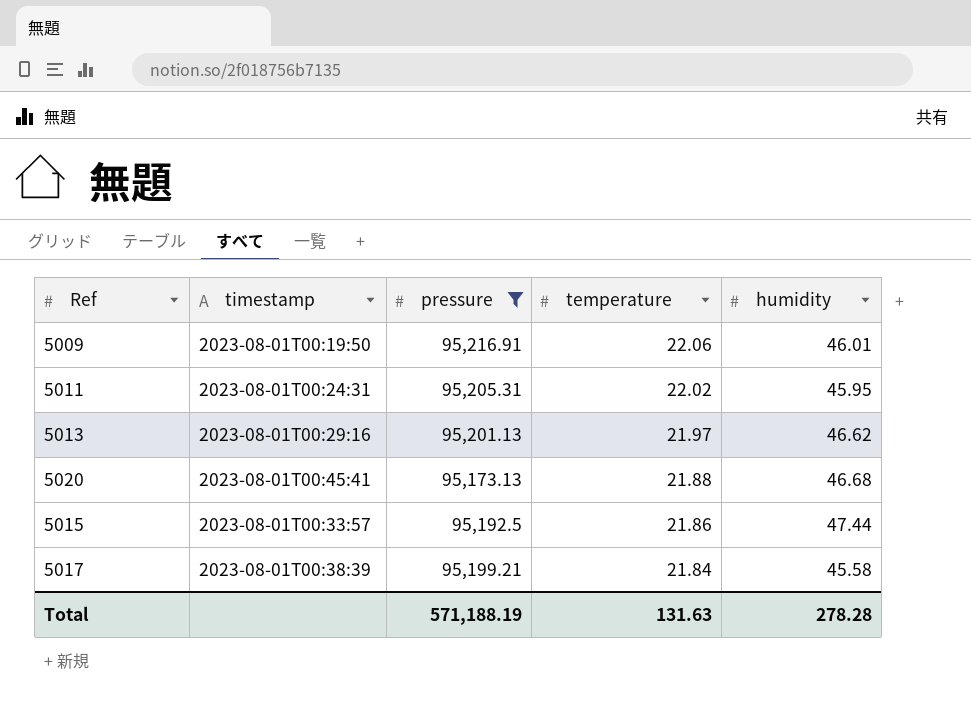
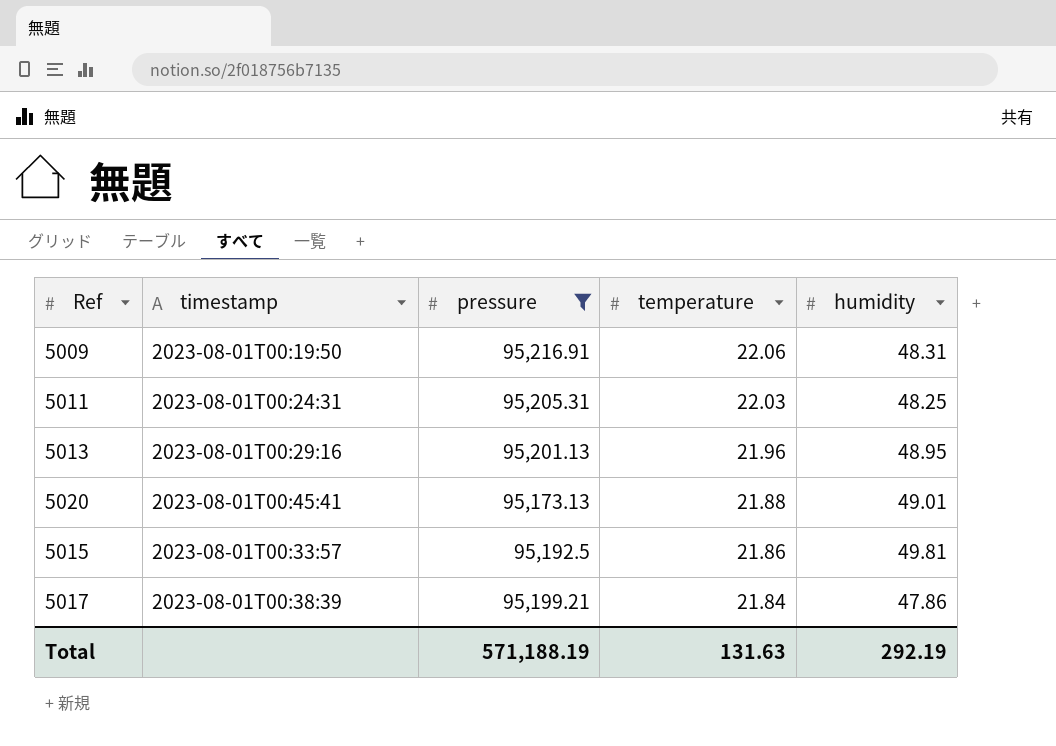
5009 | humidity: 46.01 -> 48.31
5011 | temperature: 22.02 -> 22.03
5011 | humidity: 45.95 -> 48.25
5013 | temperature: 21.97 -> 21.96
5013 | humidity: 46.62 -> 48.95
5020 | humidity: 46.68 -> 49.01
5015 | humidity: 47.44 -> 49.81
5017 | humidity: 45.58 -> 47.86
Total | humidity: 278.28 -> 292.19

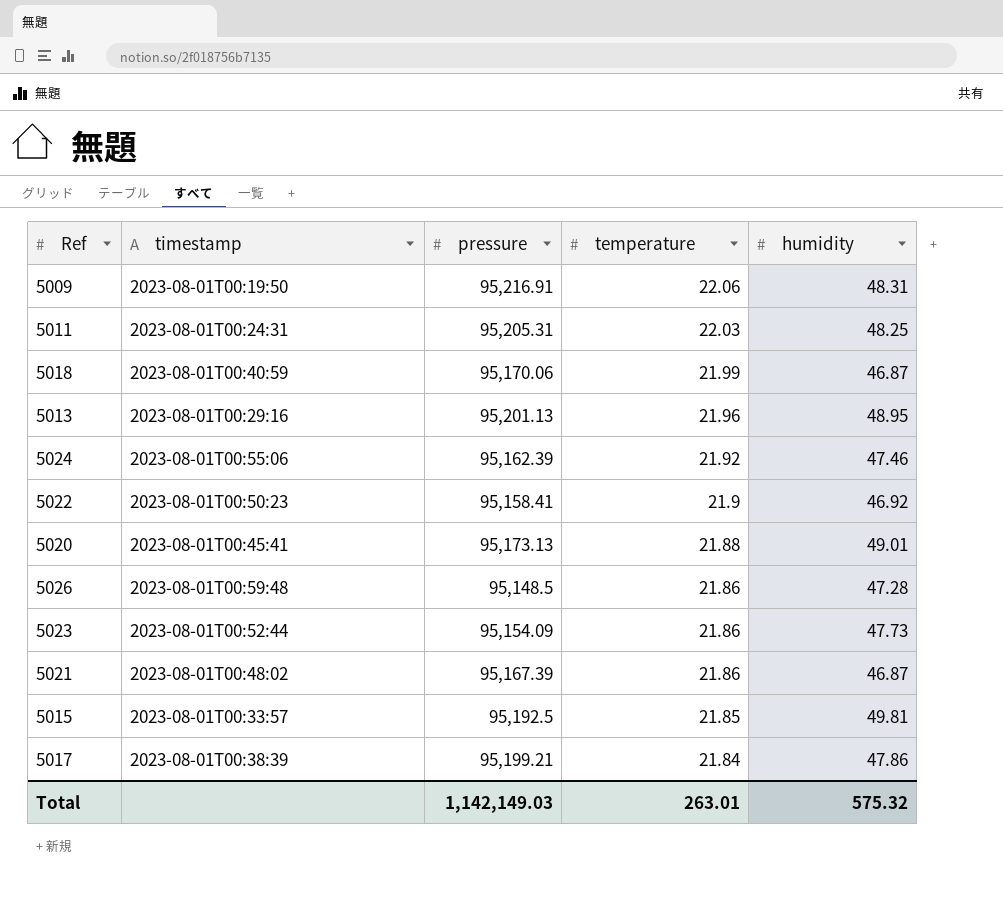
filter: pressure >= 95,173.13 -> none
5015 | temperature: 21.86 -> 21.85
Total | pressure: 571,188.19 -> 1,142,149.03
Total | temperature: 131.63 -> 263.01
Total | humidity: 292.19 -> 575.32

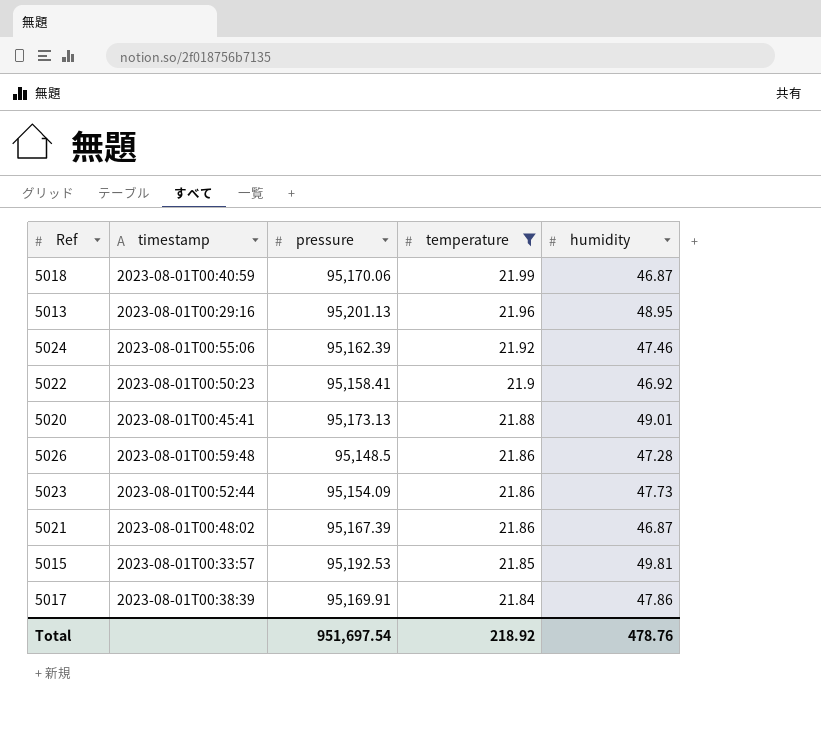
filter: none -> temperature <= 21.99
5015 | pressure: 95,192.5 -> 95,192.53
5017 | pressure: 95,199.21 -> 95,169.91
Total | pressure: 1,142,149.03 -> 951,697.54
Total | temperature: 263.01 -> 218.92
Total | humidity: 575.32 -> 478.76

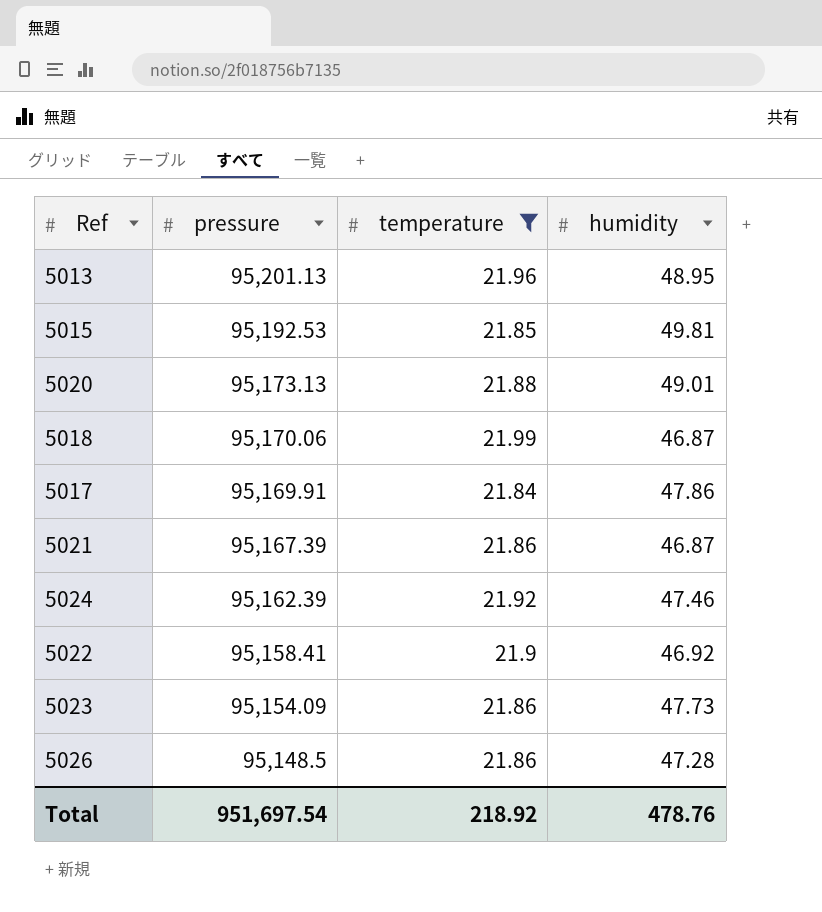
row order: temperature descending -> pressure descending
column timestamp | position: 2 -> none

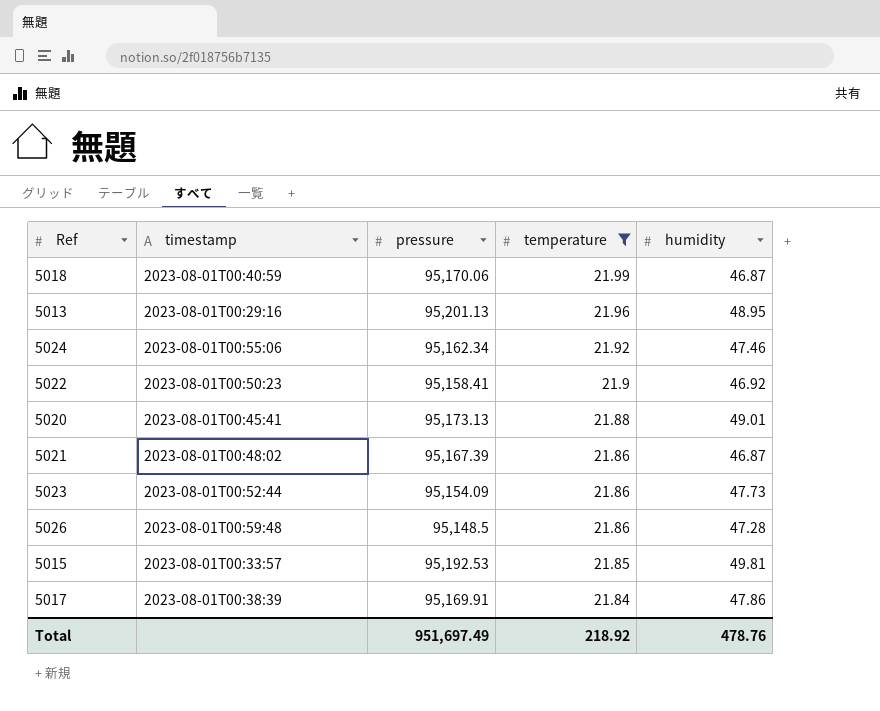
row order: pressure descending -> temperature descending
column timestamp | position: none -> 2
5024 | pressure: 95,162.39 -> 95,162.34
Total | pressure: 951,697.54 -> 951,697.49

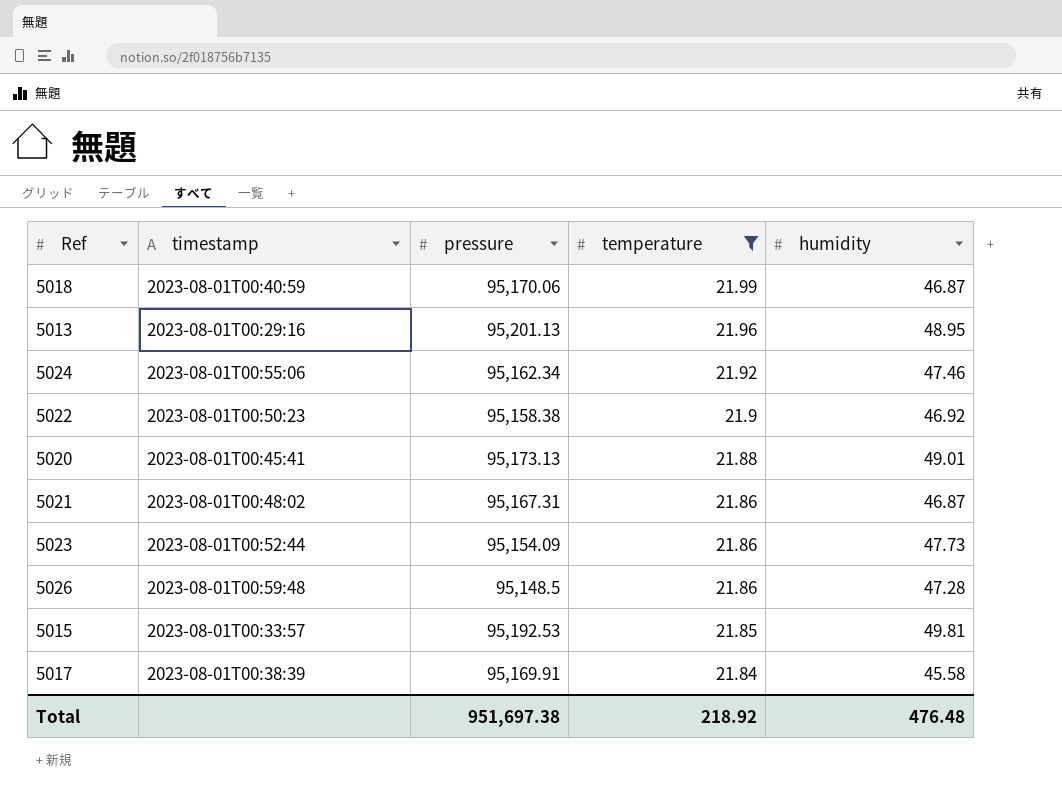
5022 | pressure: 95,158.41 -> 95,158.38
5021 | pressure: 95,167.39 -> 95,167.31
5017 | humidity: 47.86 -> 45.58
Total | pressure: 951,697.49 -> 951,697.38
Total | humidity: 478.76 -> 476.48

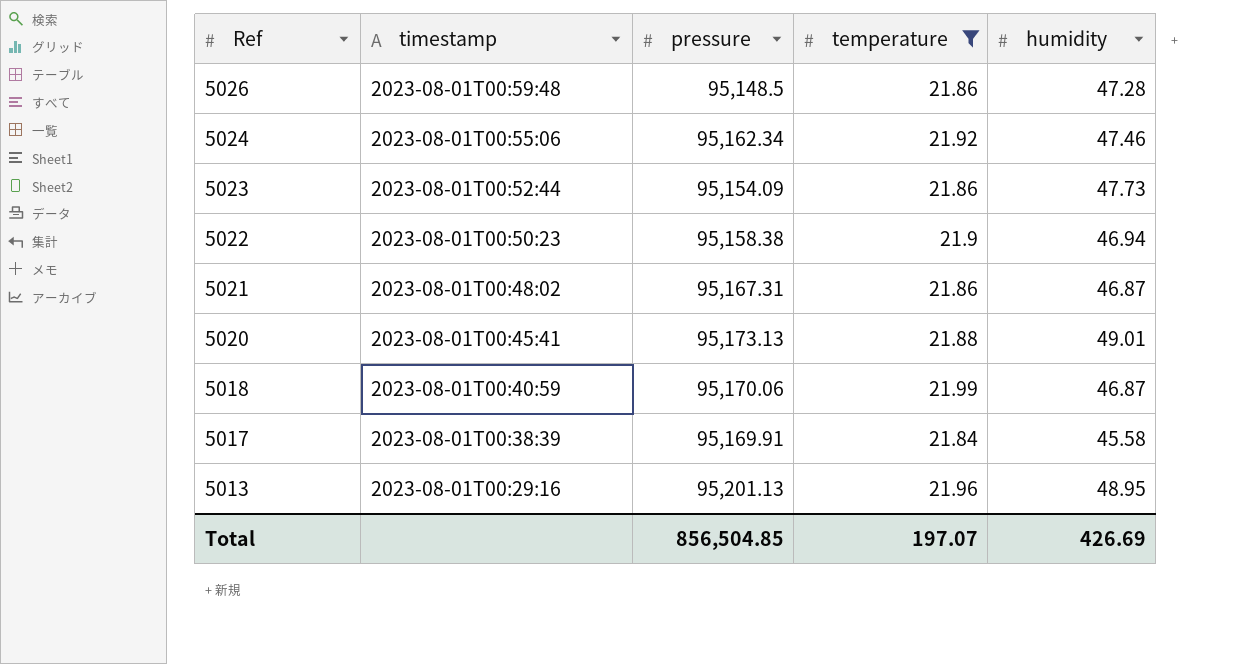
row order: temperature descending -> Ref descending
row 5015: 2023-08-01T00:33:57 | 95,192.53 | 21.85 | 49.81 -> none
5022 | humidity: 46.92 -> 46.94
Total | pressure: 951,697.38 -> 856,504.85
Total | temperature: 218.92 -> 197.07
Total | humidity: 476.48 -> 426.69

